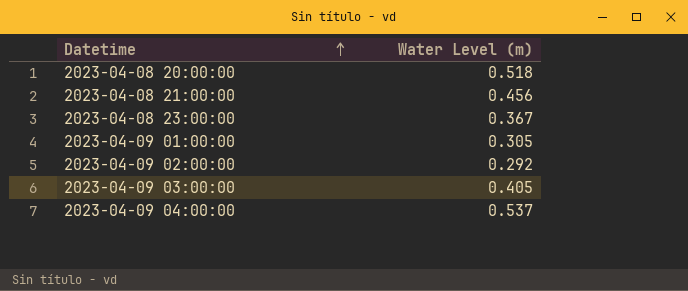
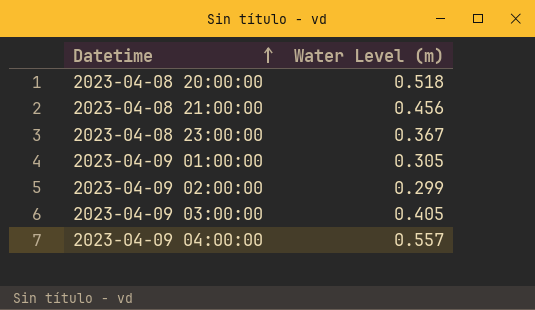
2023-04-09 02:00:00 | Water Level (m): 0.292 -> 0.299
2023-04-09 04:00:00 | Water Level (m): 0.537 -> 0.557

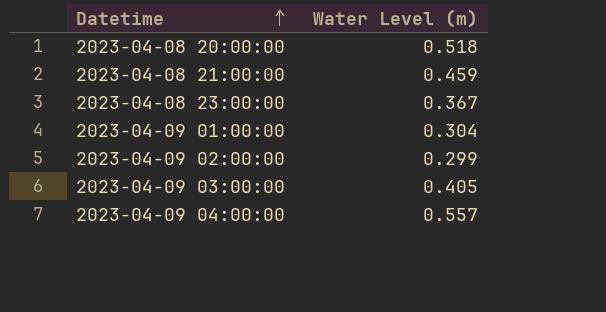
2023-04-08 21:00:00 | Water Level (m): 0.456 -> 0.459
2023-04-09 01:00:00 | Water Level (m): 0.305 -> 0.304

